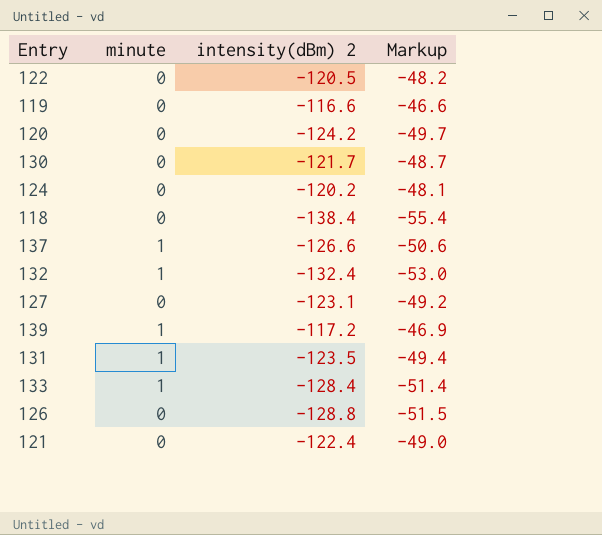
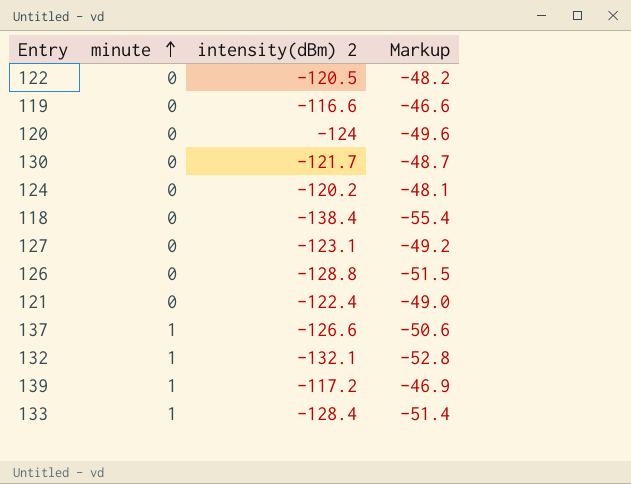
row order: none -> minute ascending
row 131: 1 | -123.5 | -49.4 -> none
120 | intensity(dBm) 2: -124.2 -> -124
120 | Markup: -49.7 -> -49.6
132 | intensity(dBm) 2: -132.4 -> -132.1
132 | Markup: -53.0 -> -52.8

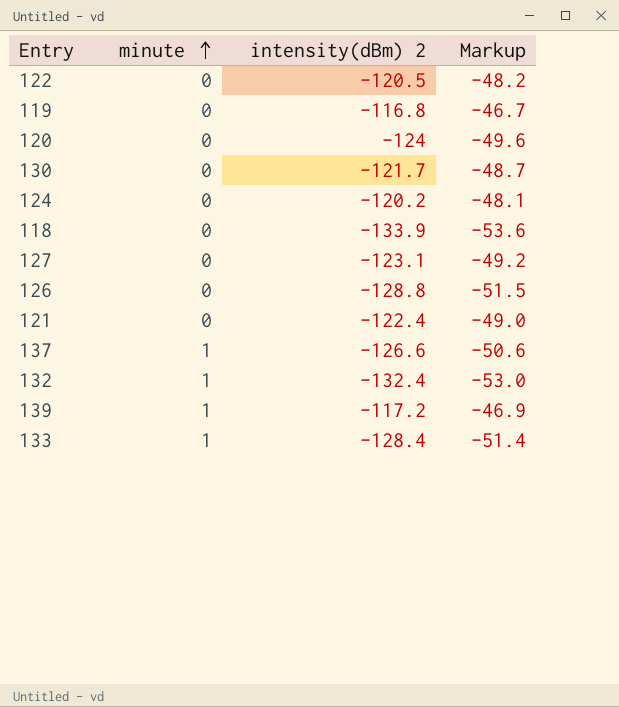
119 | intensity(dBm) 2: -116.6 -> -116.8
119 | Markup: -46.6 -> -46.7
118 | intensity(dBm) 2: -138.4 -> -133.9
118 | Markup: -55.4 -> -53.6
132 | intensity(dBm) 2: -132.1 -> -132.4
132 | Markup: -52.8 -> -53.0

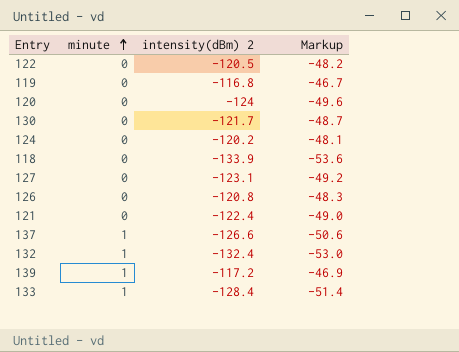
126 | intensity(dBm) 2: -128.8 -> -120.8
126 | Markup: -51.5 -> -48.3

